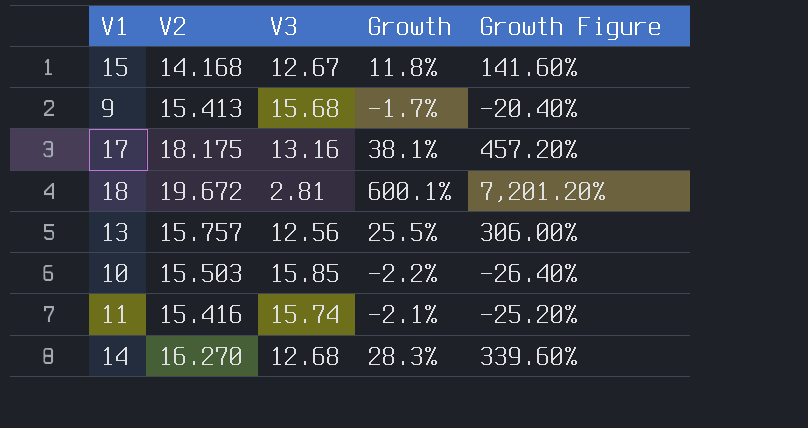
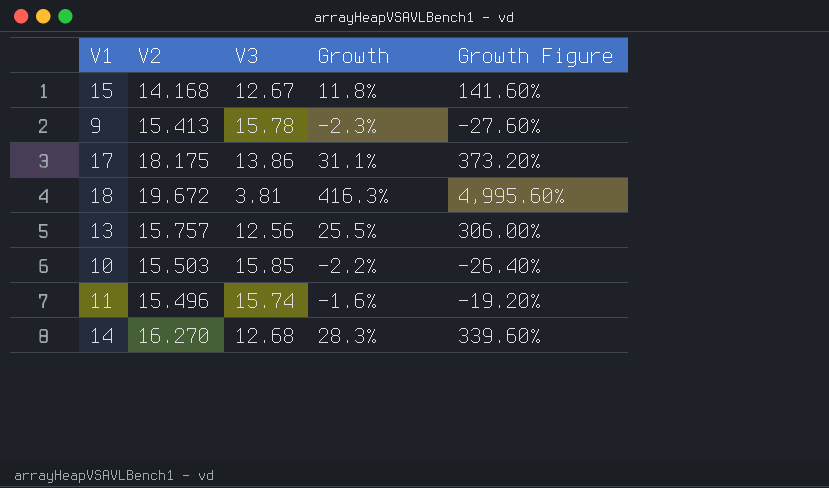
9 | V3: 15.68 -> 15.78
9 | Growth: -1.7% -> -2.3%
9 | Growth Figure: -20.40% -> -27.60%
17 | V3: 13.16 -> 13.86
17 | Growth: 38.1% -> 31.1%
17 | Growth Figure: 457.20% -> 373.20%
18 | V3: 2.81 -> 3.81
18 | Growth: 600.1% -> 416.3%
18 | Growth Figure: 7,201.20% -> 4,995.60%
11 | V2: 15.416 -> 15.496
11 | Growth: -2.1% -> -1.6%
11 | Growth Figure: -25.20% -> -19.20%

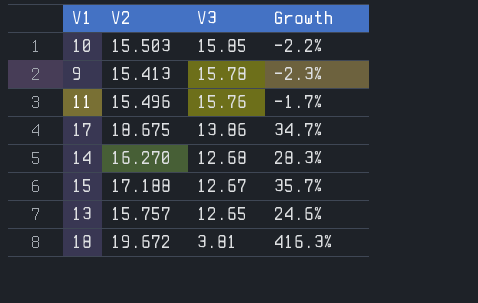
row order: none -> V3 descending
column Growth Figure | formula: [Growth] * 12 -> none
11 | V3: 15.74 -> 15.76
11 | Growth: -1.6% -> -1.7%
17 | V2: 18.175 -> 18.675
17 | Growth: 31.1% -> 34.7%
15 | V2: 14.168 -> 17.188
15 | Growth: 11.8% -> 35.7%
13 | V3: 12.56 -> 12.65
13 | Growth: 25.5% -> 24.6%

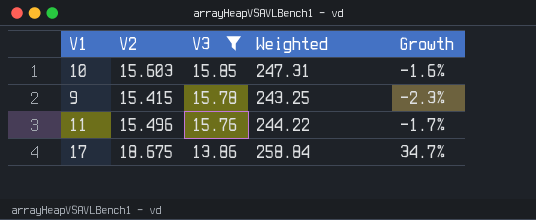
filter: none -> V3 >= 13.86
column Weighted | formula: none -> [V2] * [V3]
10 | V2: 15.503 -> 15.603
10 | Growth: -2.2% -> -1.6%
9 | V2: 15.413 -> 15.415

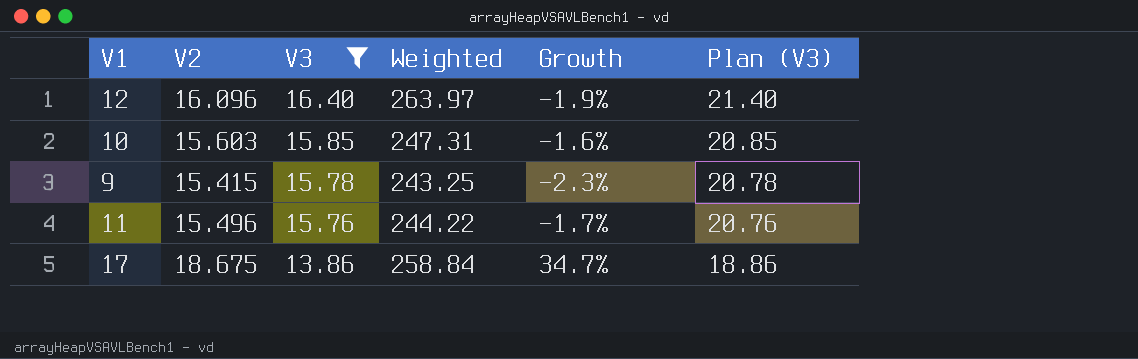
column Plan (V3) | formula: none -> [V3] + 5
row 12: none -> 16.096 | 16.40 | 263.97 | -1.9% | 21.40

